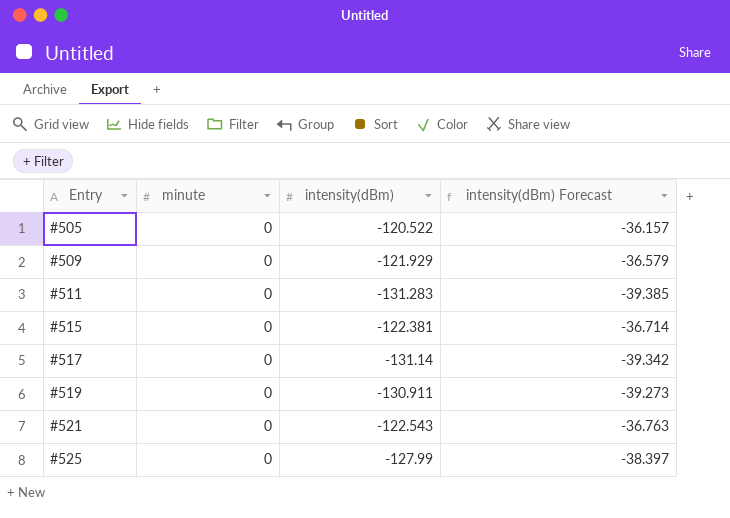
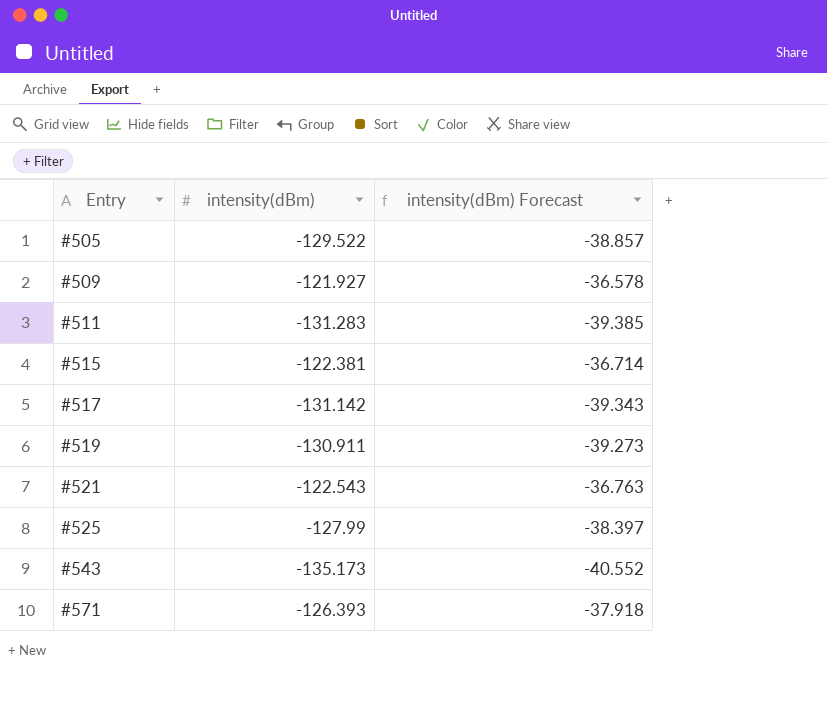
column minute | position: 2 -> none
#505 | intensity(dBm): -120.522 -> -129.522
#505 | intensity(dBm) Forecast: -36.157 -> -38.857
#509 | intensity(dBm): -121.929 -> -121.927
#509 | intensity(dBm) Forecast: -36.579 -> -36.578
#517 | intensity(dBm): -131.14 -> -131.142
#517 | intensity(dBm) Forecast: -39.342 -> -39.343
row #543: none -> -135.173 | -40.552
row #571: none -> -126.393 | -37.918

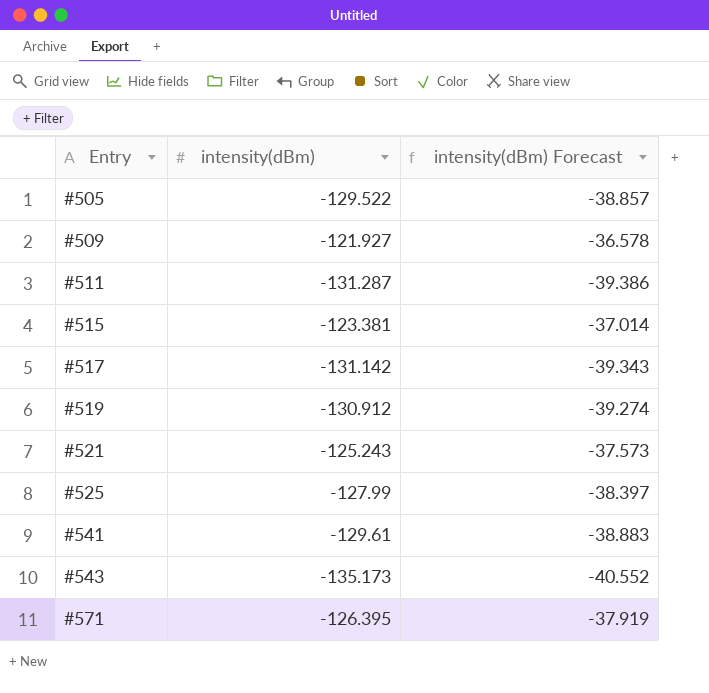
#511 | intensity(dBm): -131.283 -> -131.287
#511 | intensity(dBm) Forecast: -39.385 -> -39.386
#515 | intensity(dBm): -122.381 -> -123.381
#515 | intensity(dBm) Forecast: -36.714 -> -37.014
#519 | intensity(dBm): -130.911 -> -130.912
#519 | intensity(dBm) Forecast: -39.273 -> -39.274
#521 | intensity(dBm): -122.543 -> -125.243
#521 | intensity(dBm) Forecast: -36.763 -> -37.573
row #541: none -> -129.61 | -38.883
#571 | intensity(dBm): -126.393 -> -126.395
#571 | intensity(dBm) Forecast: -37.918 -> -37.919

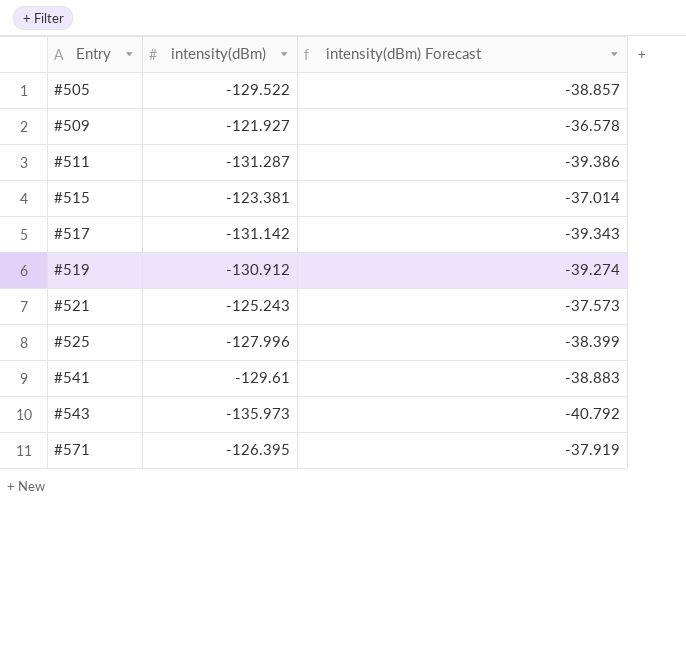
#525 | intensity(dBm): -127.99 -> -127.996
#525 | intensity(dBm) Forecast: -38.397 -> -38.399
#543 | intensity(dBm): -135.173 -> -135.973
#543 | intensity(dBm) Forecast: -40.552 -> -40.792

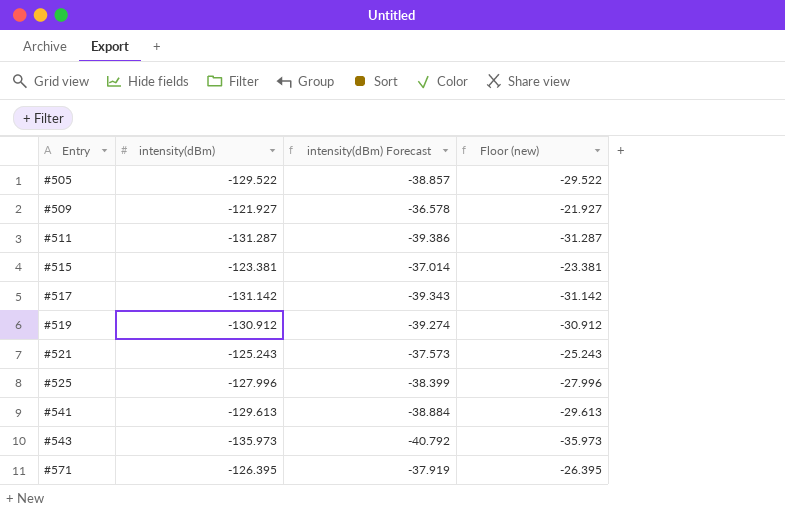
column Floor (new) | formula: none -> [intensity(dBm)] + 100
#541 | intensity(dBm): -129.61 -> -129.613
#541 | intensity(dBm) Forecast: -38.883 -> -38.884

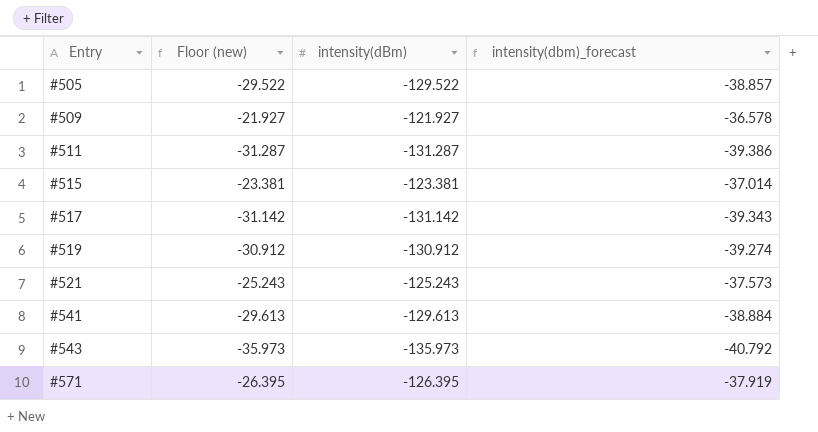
column Floor (new) | position: 4 -> 2
column name: intensity(dBm) Forecast -> intensity(dbm)_forecast
row #525: -127.996 | -38.399 | -27.996 -> none

